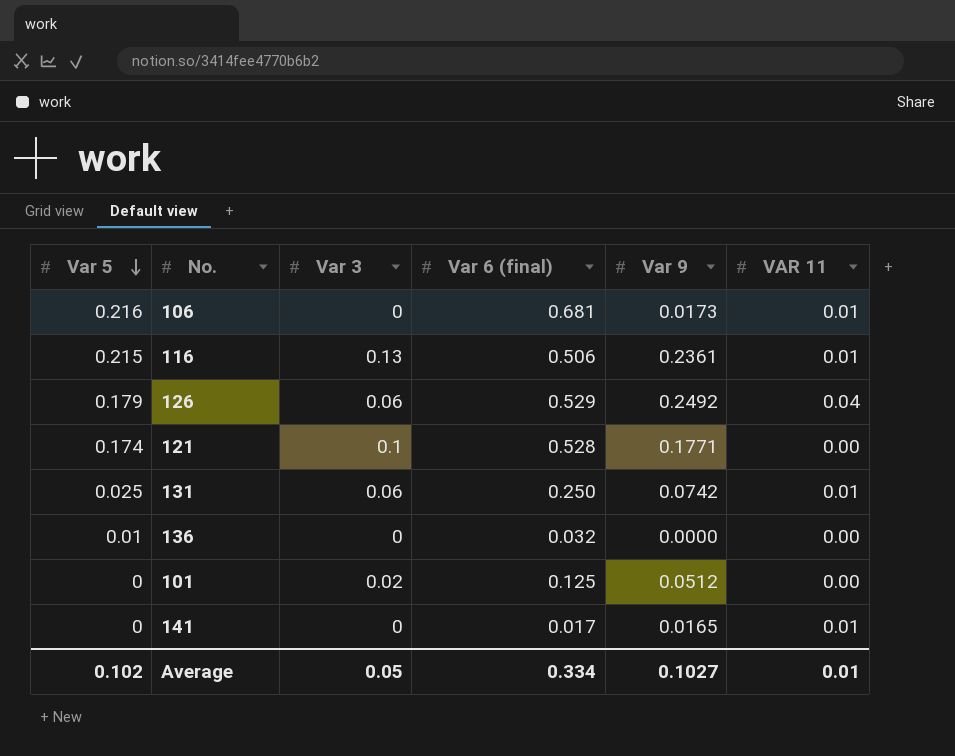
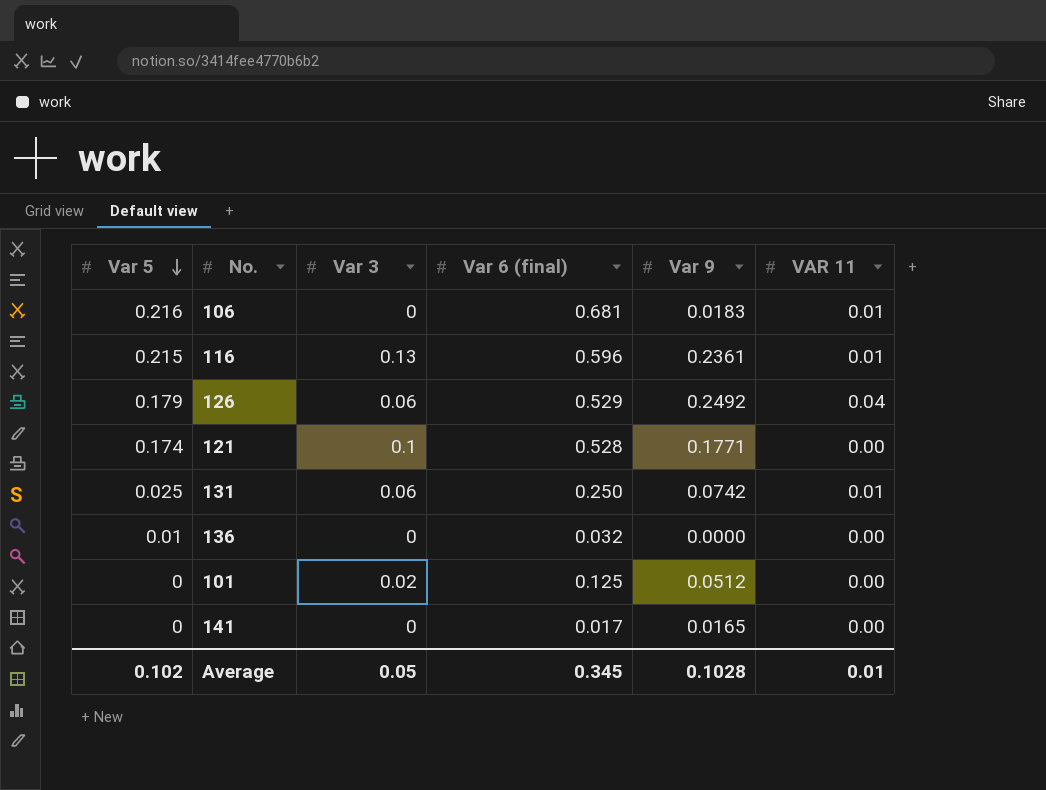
106 | Var 9: 0.0173 -> 0.0183
116 | Var 6 (final): 0.506 -> 0.596
141 | VAR 11: 0.01 -> 0.00
Average | Var 6 (final): 0.334 -> 0.345
Average | Var 9: 0.1027 -> 0.1028

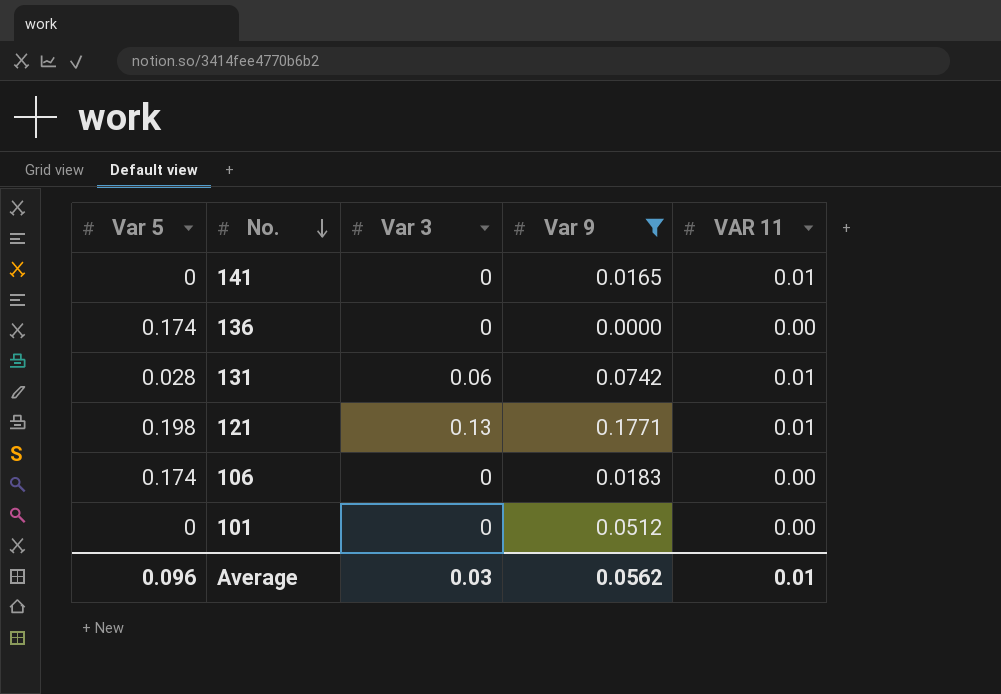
filter: none -> Var 9 <= 0.1771
row order: Var 5 descending -> No. descending
column Var 6 (final) | position: 4 -> none
141 | VAR 11: 0.00 -> 0.01
136 | Var 5: 0.01 -> 0.174
131 | Var 5: 0.025 -> 0.028
121 | Var 5: 0.174 -> 0.198
121 | Var 3: 0.1 -> 0.13
121 | VAR 11: 0.00 -> 0.01
106 | Var 5: 0.216 -> 0.174
106 | VAR 11: 0.01 -> 0.00
101 | Var 3: 0.02 -> 0
Average | Var 5: 0.102 -> 0.096
Average | Var 3: 0.05 -> 0.03
Average | Var 9: 0.1028 -> 0.0562

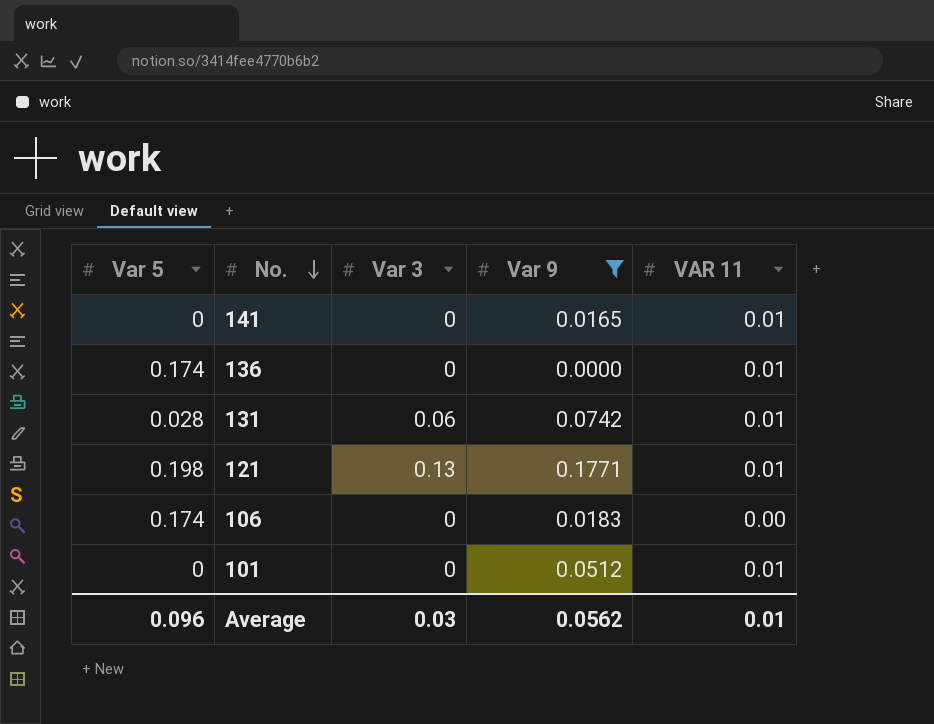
136 | VAR 11: 0.00 -> 0.01
101 | VAR 11: 0.00 -> 0.01

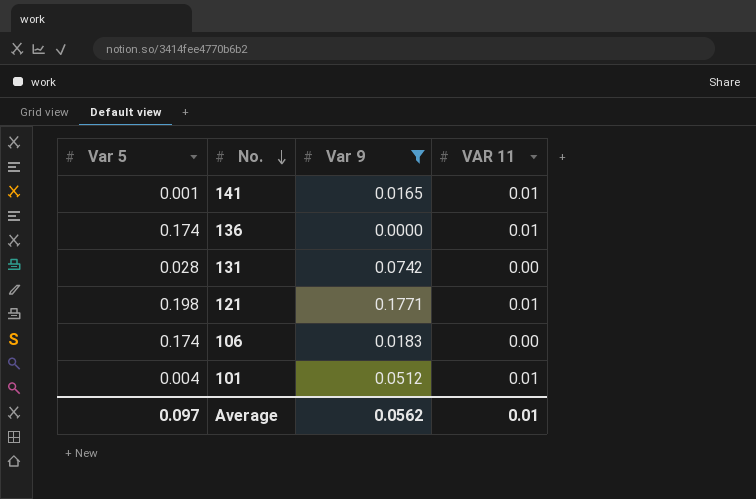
column Var 3 | position: 3 -> none
141 | Var 5: 0 -> 0.001
131 | VAR 11: 0.01 -> 0.00
101 | Var 5: 0 -> 0.004
Average | Var 5: 0.096 -> 0.097

